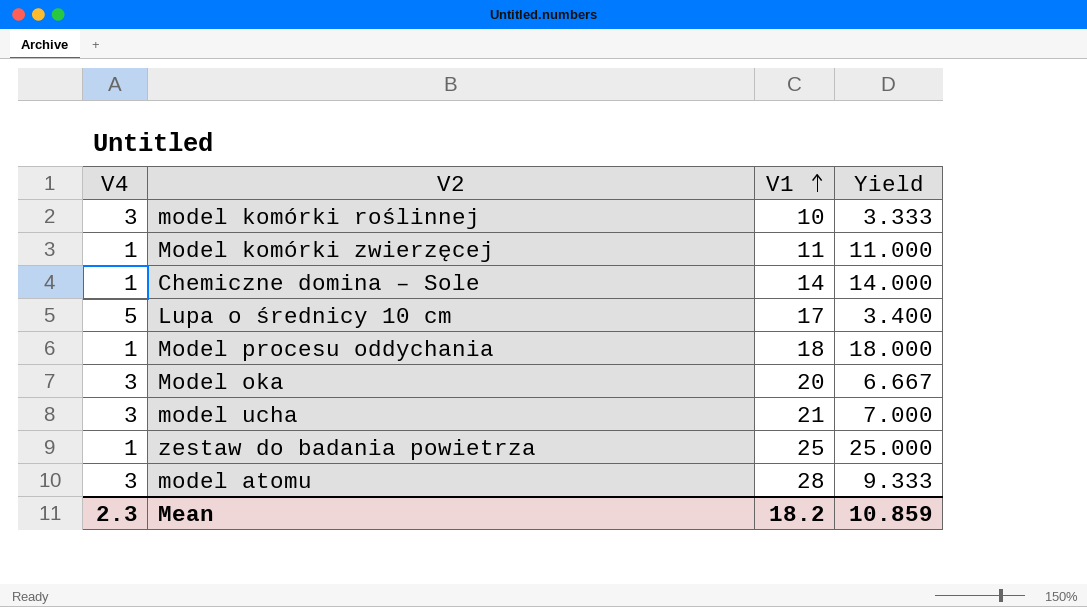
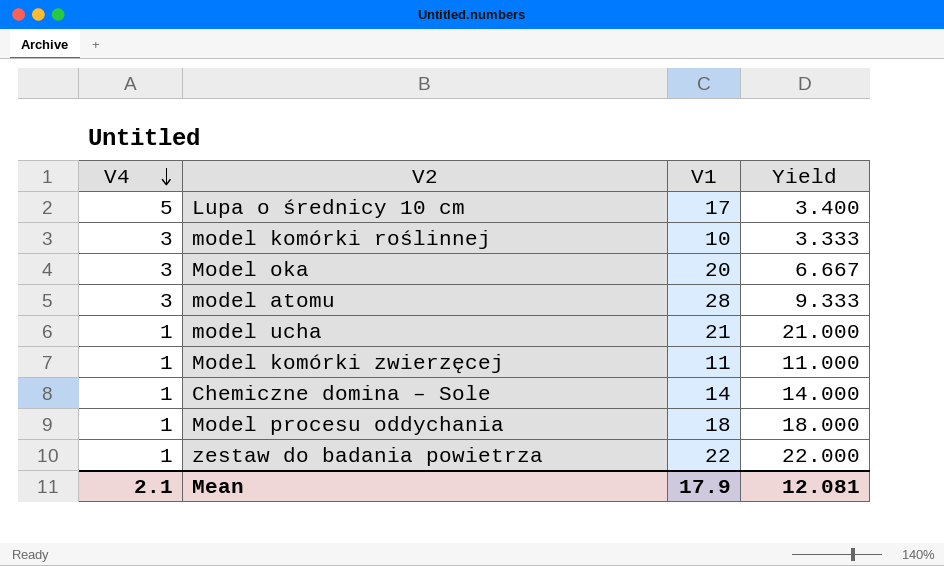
row order: V1 ascending -> V4 descending
model ucha | V4: 3 -> 1
model ucha | Yield: 7.000 -> 21.000
zestaw do badania powietrza | V1: 25 -> 22
zestaw do badania powietrza | Yield: 25.000 -> 22.000
Mean | V4: 2.3 -> 2.1
Mean | V1: 18.2 -> 17.9
Mean | Yield: 10.859 -> 12.081

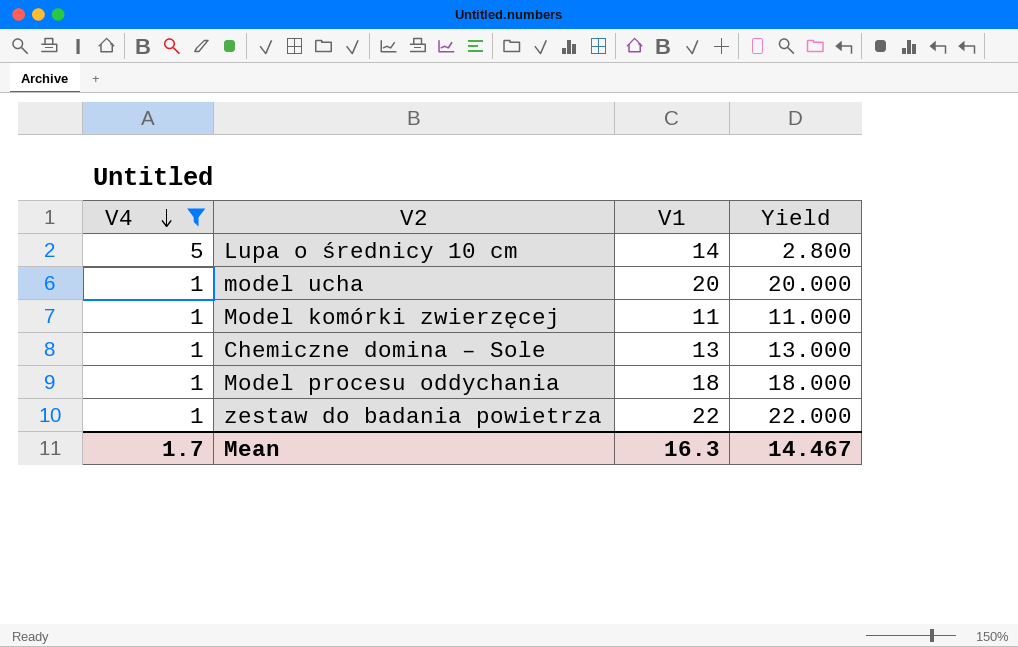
filter: none -> V4 != 3
Lupa o średnicy 10 cm | V1: 17 -> 14
Lupa o średnicy 10 cm | Yield: 3.400 -> 2.800
model ucha | V1: 21 -> 20
model ucha | Yield: 21.000 -> 20.000
Chemiczne domina – Sole | V1: 14 -> 13
Chemiczne domina – Sole | Yield: 14.000 -> 13.000
Mean | V4: 2.1 -> 1.7
Mean | V1: 17.9 -> 16.3
Mean | Yield: 12.081 -> 14.467

